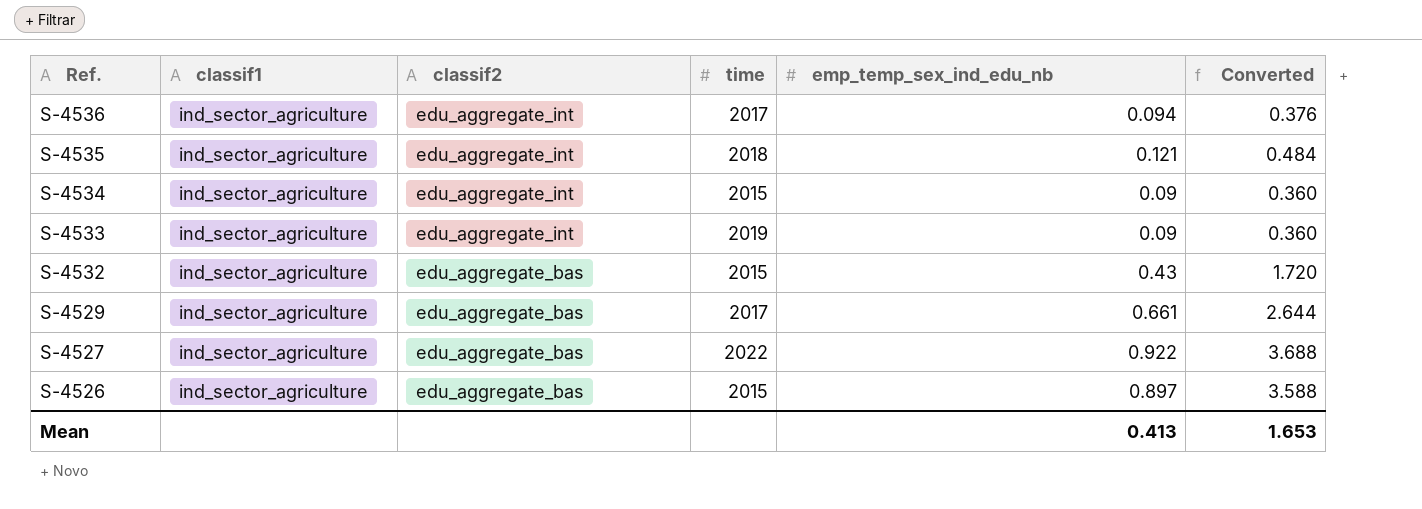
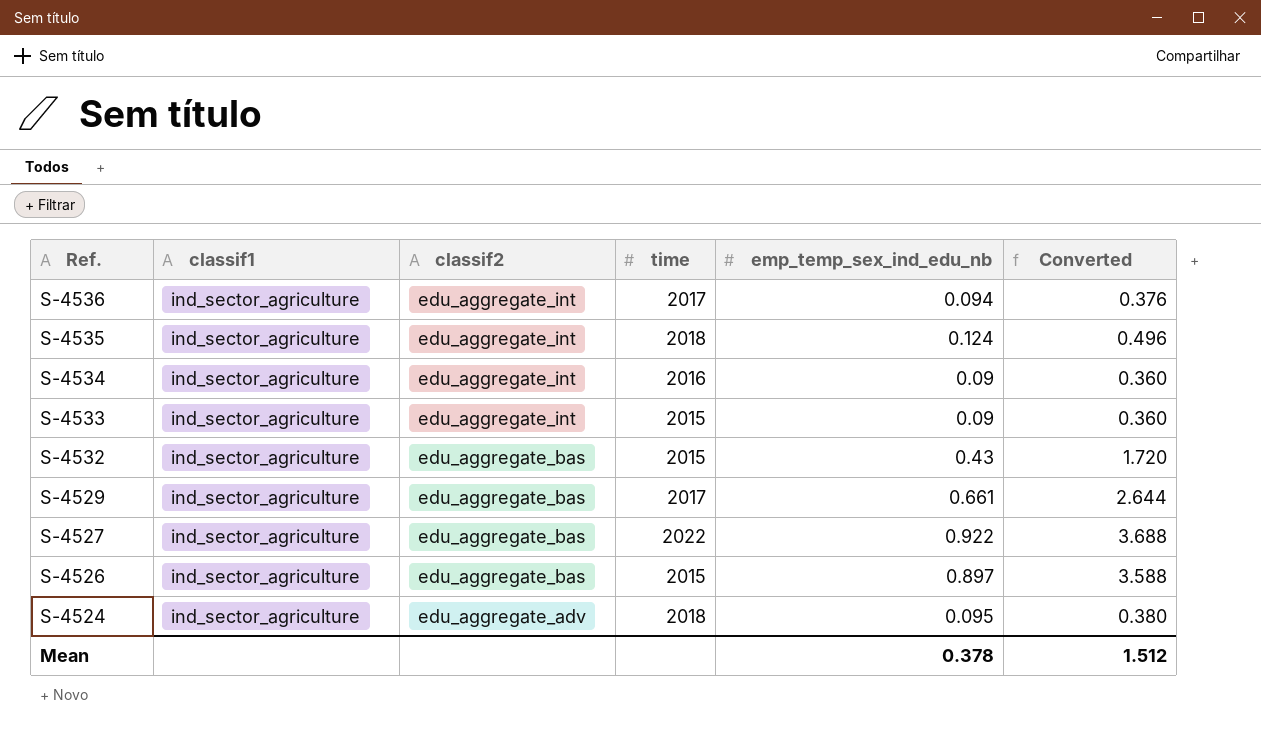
S-4535 | emp_temp_sex_ind_edu_nb: 0.121 -> 0.124
S-4535 | Converted: 0.484 -> 0.496
S-4534 | time: 2015 -> 2016
S-4533 | time: 2019 -> 2015
row S-4524: none -> ind_sector_agriculture | edu_aggregate_adv | 2018 | 0.095 | 0.380
Mean | emp_temp_sex_ind_edu_nb: 0.413 -> 0.378
Mean | Converted: 1.653 -> 1.512

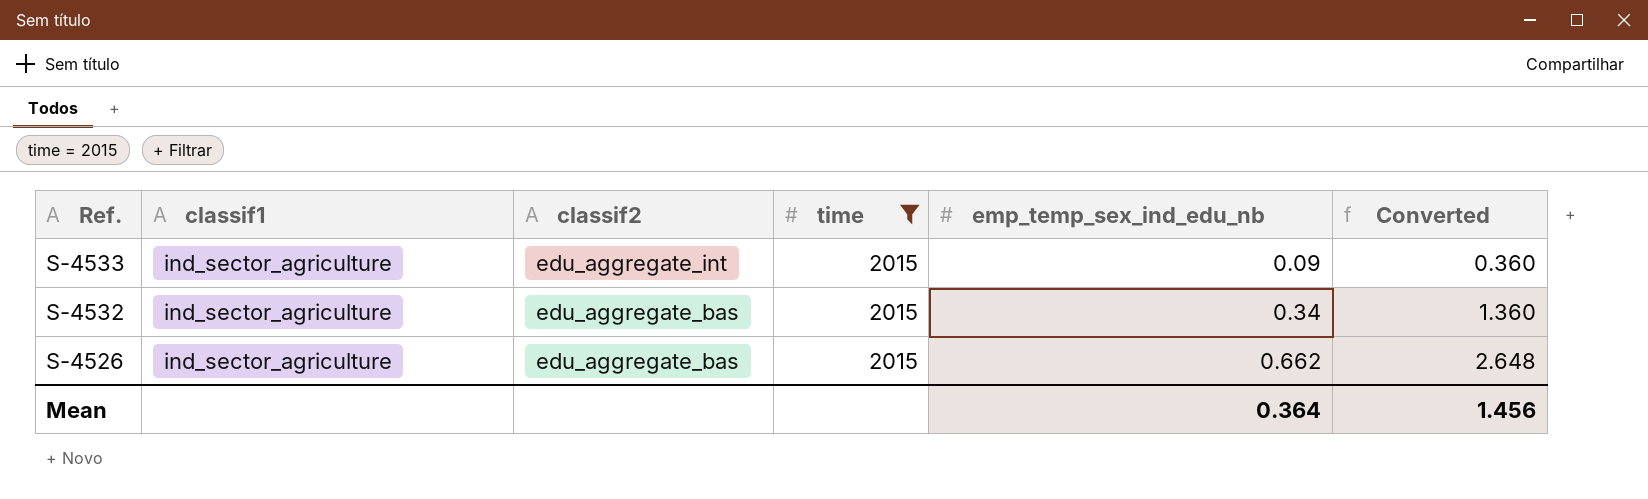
filter: none -> time = 2015
S-4532 | emp_temp_sex_ind_edu_nb: 0.43 -> 0.34
S-4532 | Converted: 1.720 -> 1.360
S-4526 | emp_temp_sex_ind_edu_nb: 0.897 -> 0.662
S-4526 | Converted: 3.588 -> 2.648
Mean | emp_temp_sex_ind_edu_nb: 0.378 -> 0.364
Mean | Converted: 1.512 -> 1.456

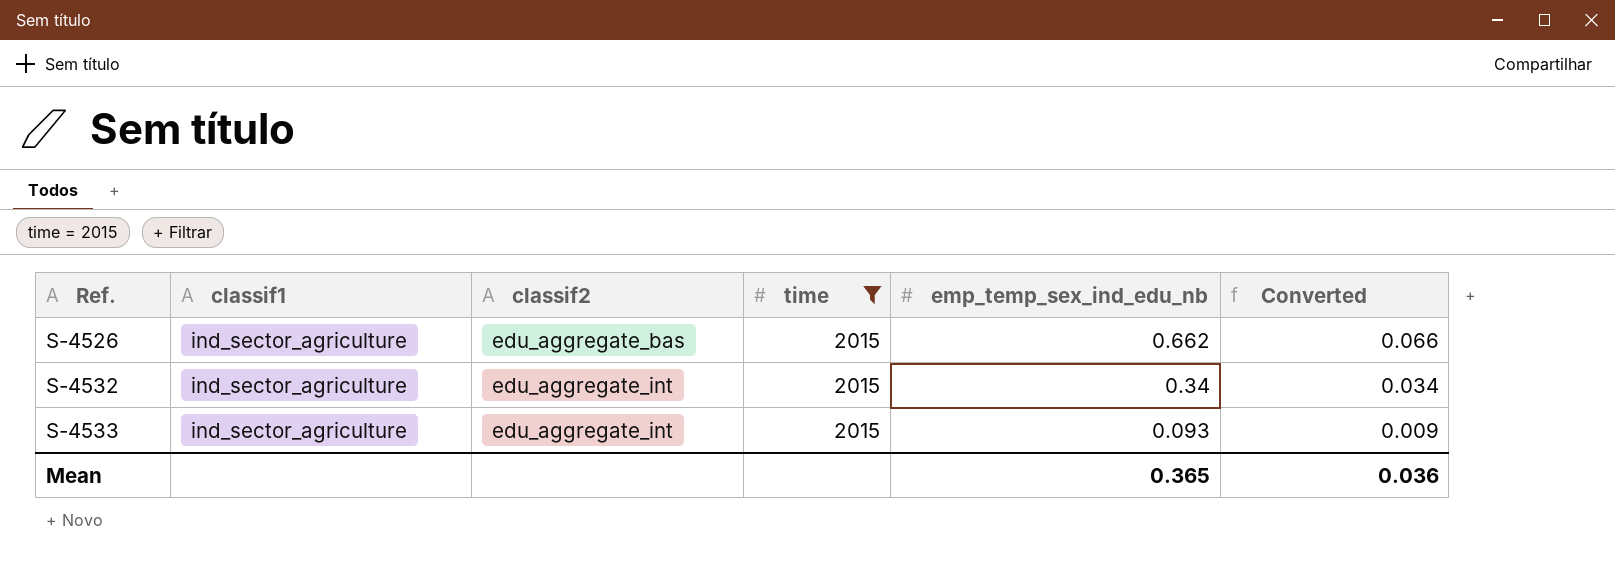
row order: Ref. descending -> Ref. ascending
column Converted | formula: [emp_temp_sex_ind_edu_nb] * 4 -> [emp_temp_sex_ind_edu_nb] * 0.1
S-4532 | classif2: edu_aggregate_bas -> edu_aggregate_int
S-4533 | emp_temp_sex_ind_edu_nb: 0.09 -> 0.093
Mean | emp_temp_sex_ind_edu_nb: 0.364 -> 0.365
Mean | Converted: 1.456 -> 0.036

